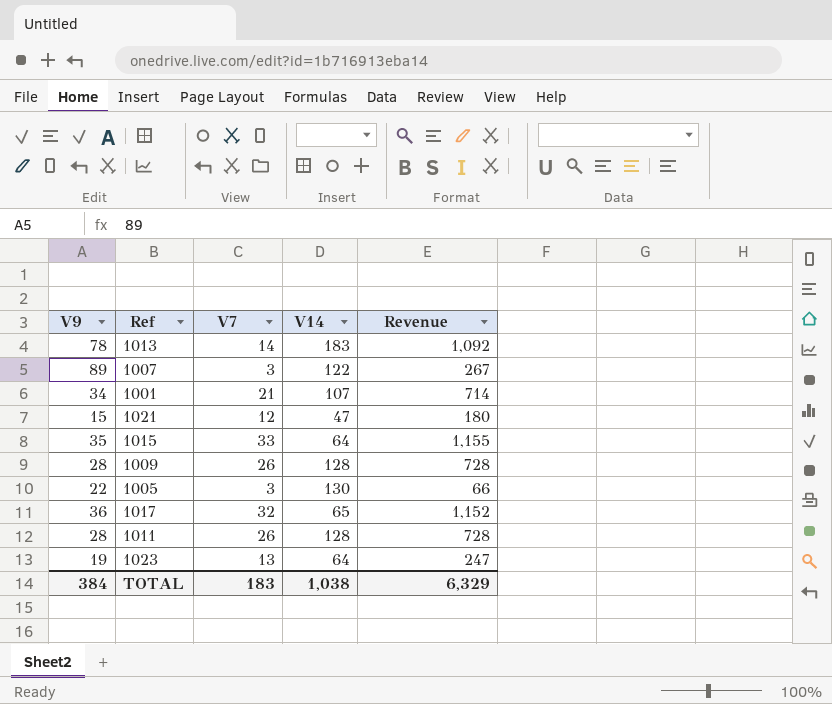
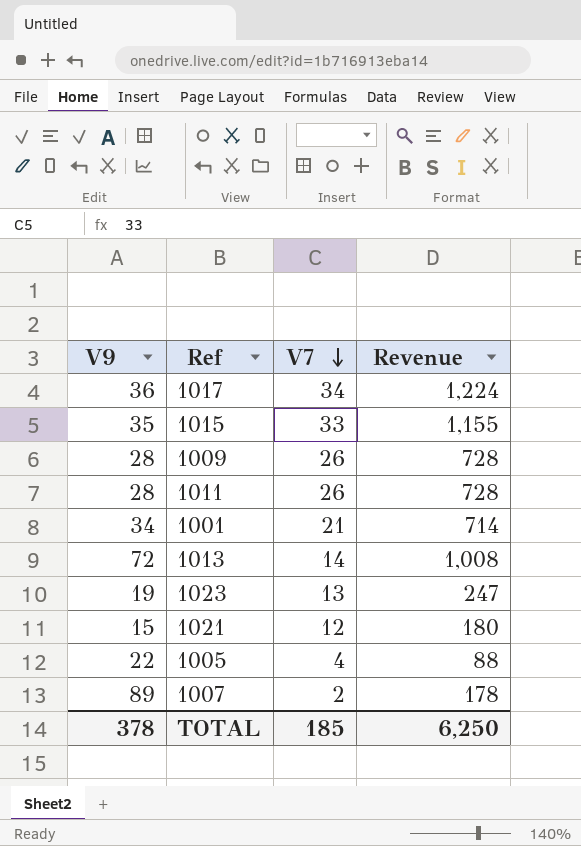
row order: none -> V7 descending
column V14 | position: 4 -> none
1017 | V7: 32 -> 34
1017 | Revenue: 1,152 -> 1,224
1013 | V9: 78 -> 72
1013 | Revenue: 1,092 -> 1,008
1005 | V7: 3 -> 4
1005 | Revenue: 66 -> 88
1007 | V7: 3 -> 2
1007 | Revenue: 267 -> 178
TOTAL | V9: 384 -> 378
TOTAL | V7: 183 -> 185
TOTAL | Revenue: 6,329 -> 6,250

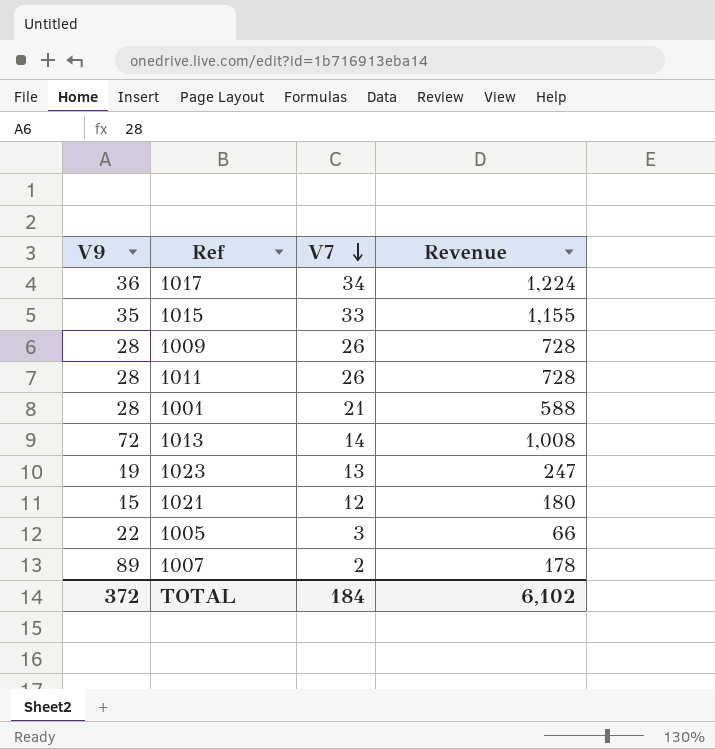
1001 | V9: 34 -> 28
1001 | Revenue: 714 -> 588
1005 | V7: 4 -> 3
1005 | Revenue: 88 -> 66
TOTAL | V9: 378 -> 372
TOTAL | V7: 185 -> 184
TOTAL | Revenue: 6,250 -> 6,102

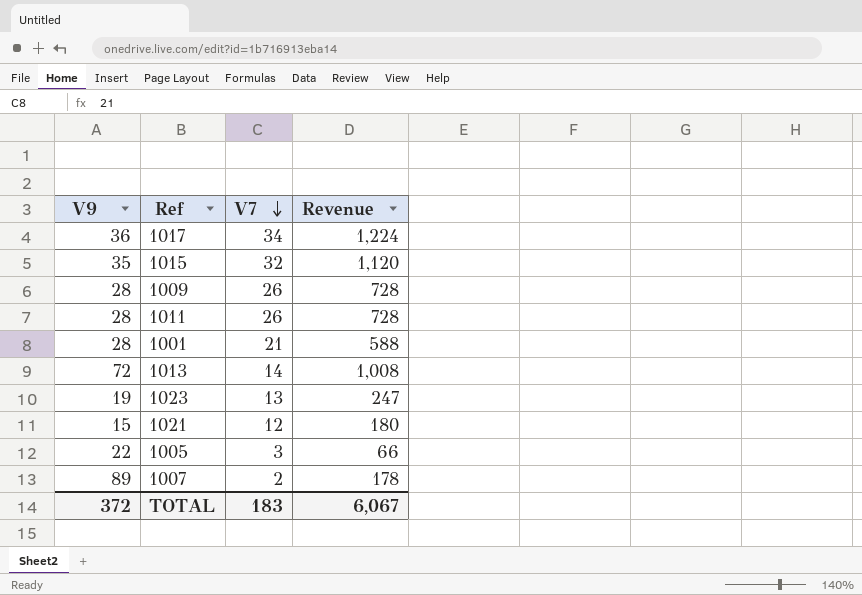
1015 | V7: 33 -> 32
1015 | Revenue: 1,155 -> 1,120
TOTAL | V7: 184 -> 183
TOTAL | Revenue: 6,102 -> 6,067

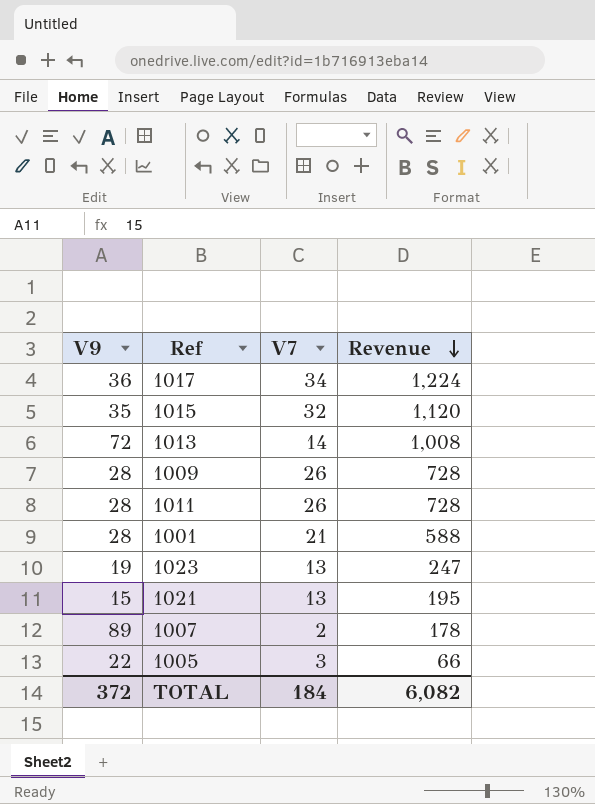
row order: V7 descending -> Revenue descending
1021 | V7: 12 -> 13
1021 | Revenue: 180 -> 195
TOTAL | V7: 183 -> 184
TOTAL | Revenue: 6,067 -> 6,082

